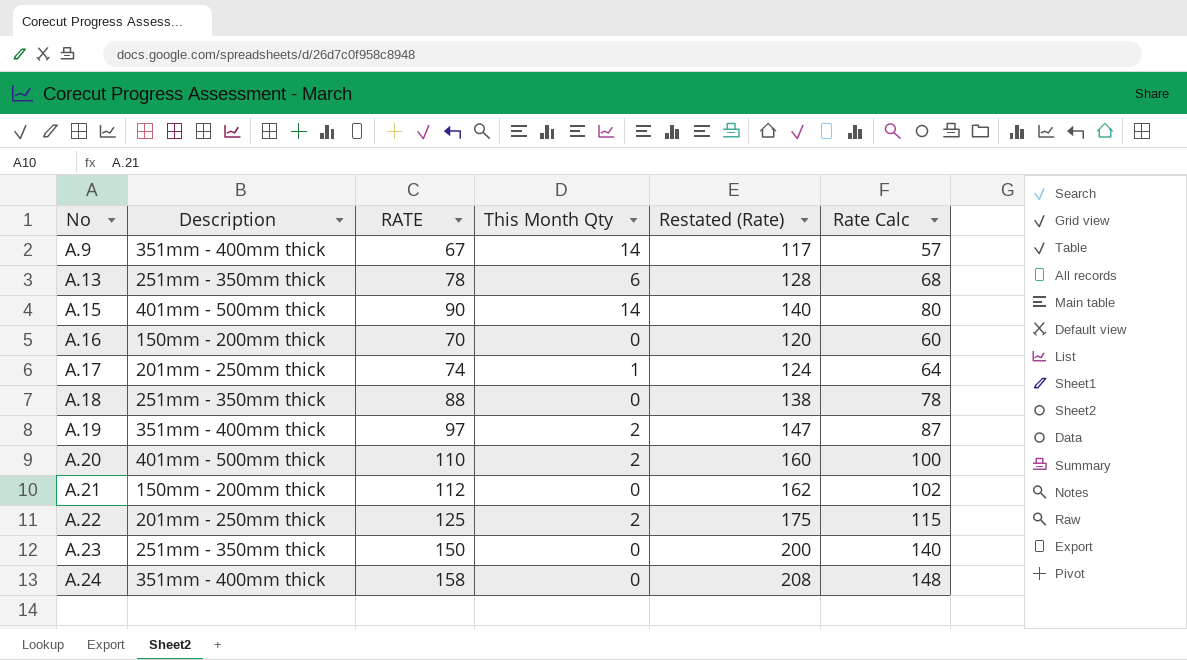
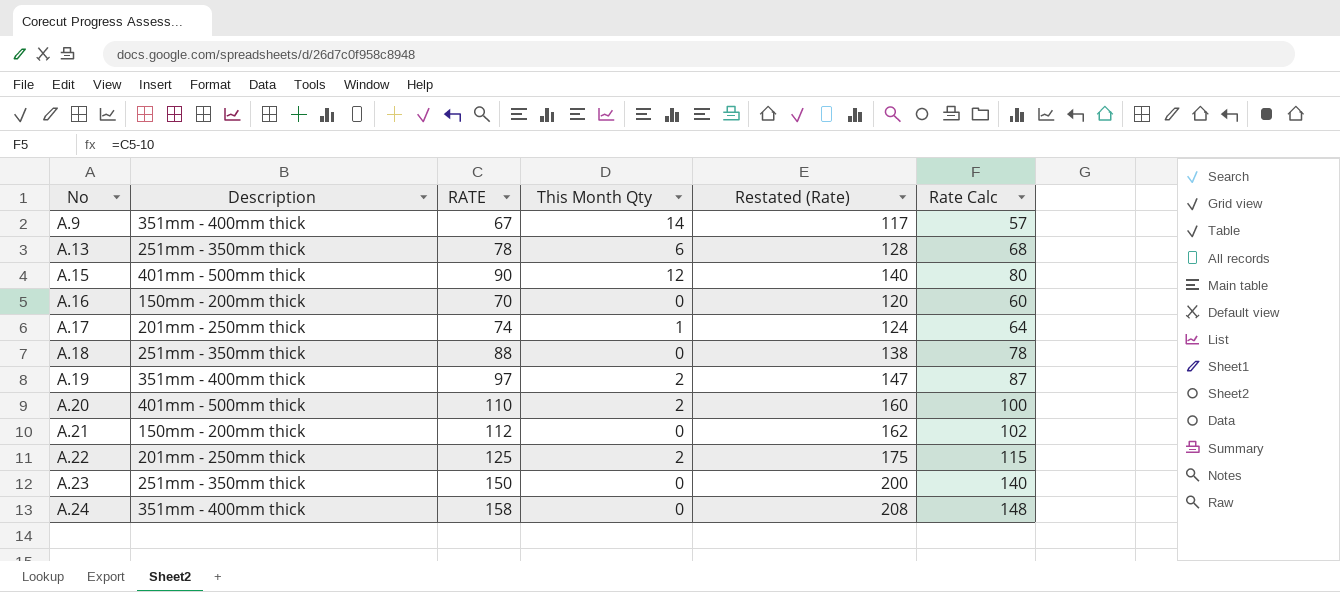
A.15 | This Month Qty: 14 -> 12

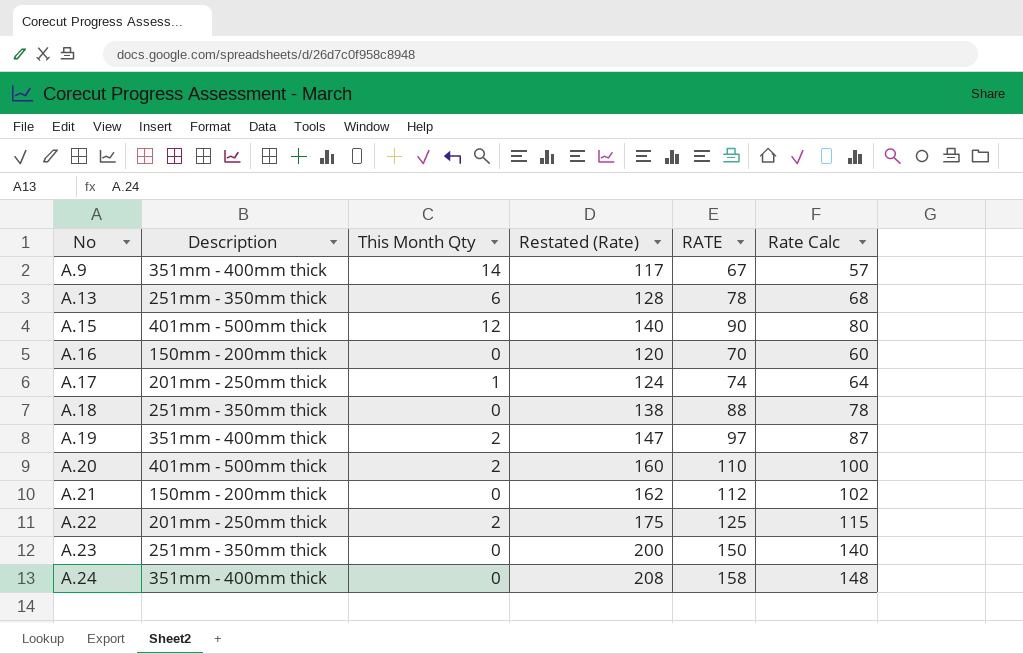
column RATE | position: 3 -> 5

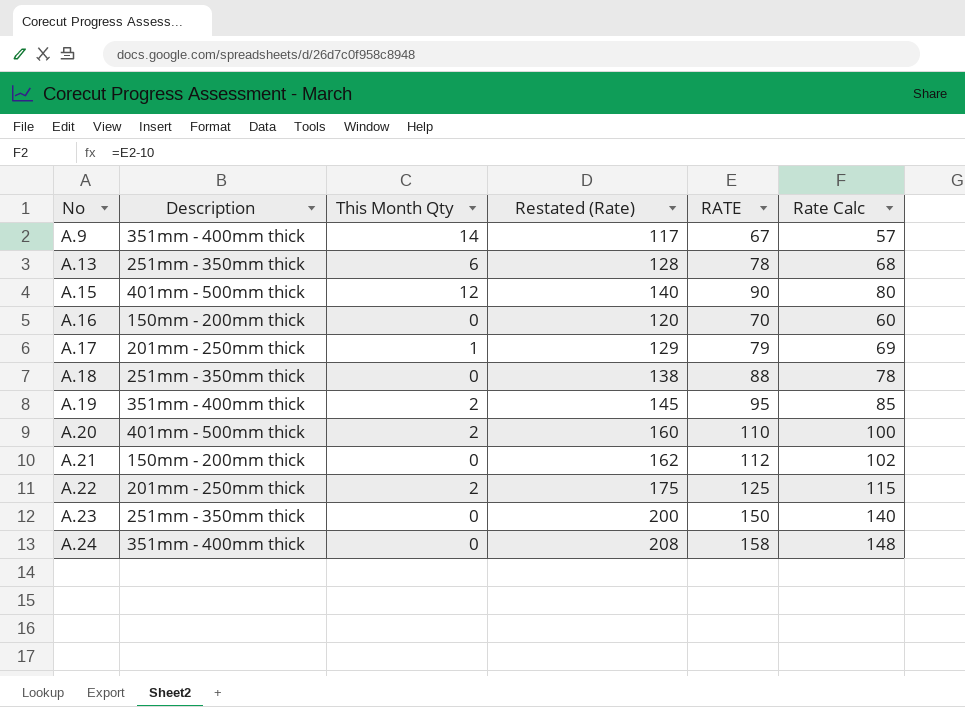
A.17 | Restated (Rate): 124 -> 129
A.17 | RATE: 74 -> 79
A.17 | Rate Calc: 64 -> 69
A.19 | Restated (Rate): 147 -> 145
A.19 | RATE: 97 -> 95
A.19 | Rate Calc: 87 -> 85

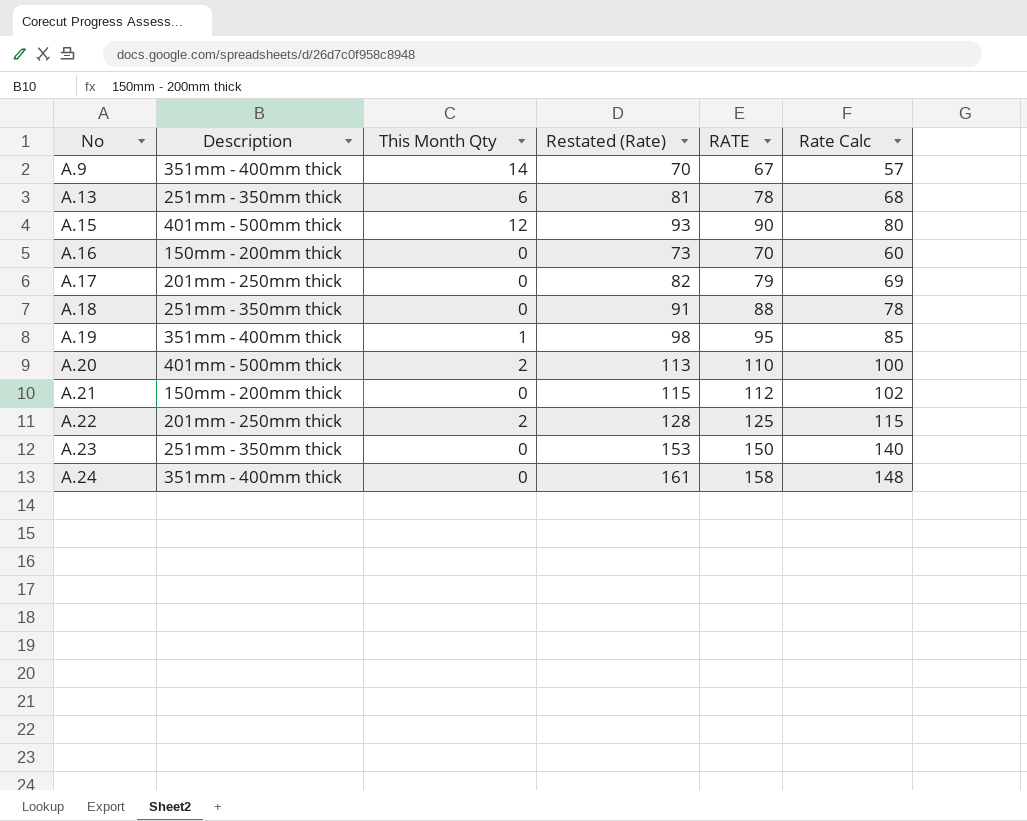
column Restated (Rate) | formula: [RATE] + 50 -> [RATE] + 3
A.17 | This Month Qty: 1 -> 0
A.19 | This Month Qty: 2 -> 1

